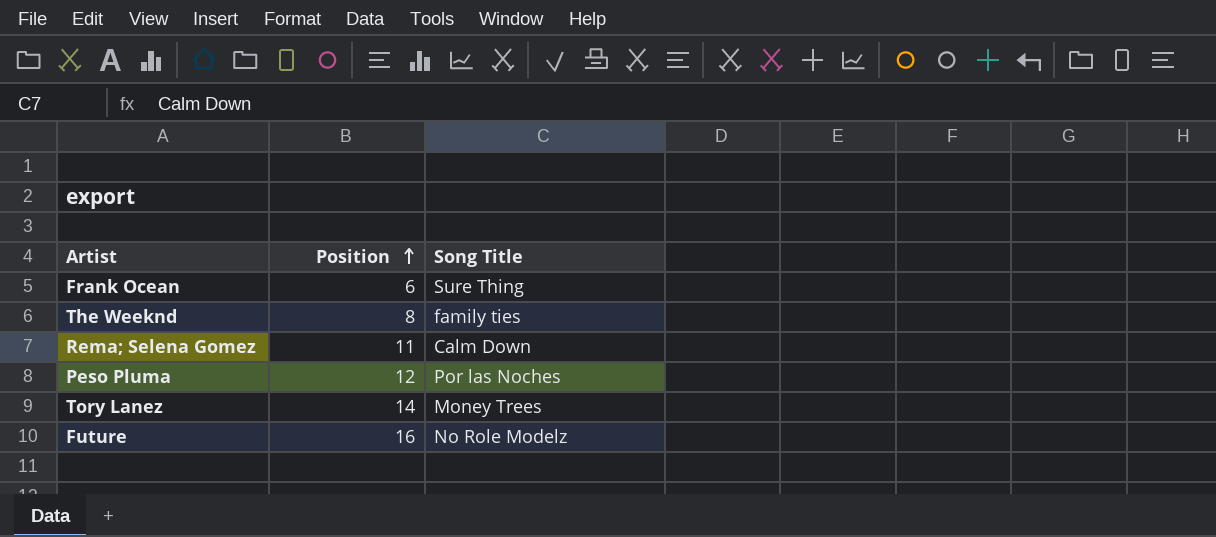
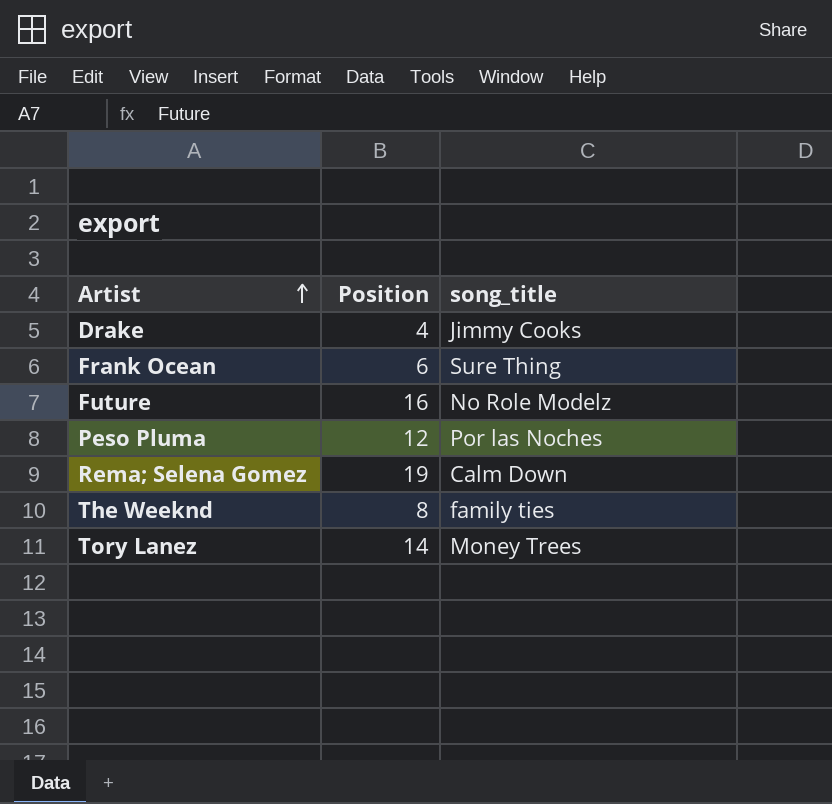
row order: Position ascending -> Artist ascending
column name: Song Title -> song_title
row Drake: none -> 4 | Jimmy Cooks
Rema; Selena Gomez | Position: 11 -> 19

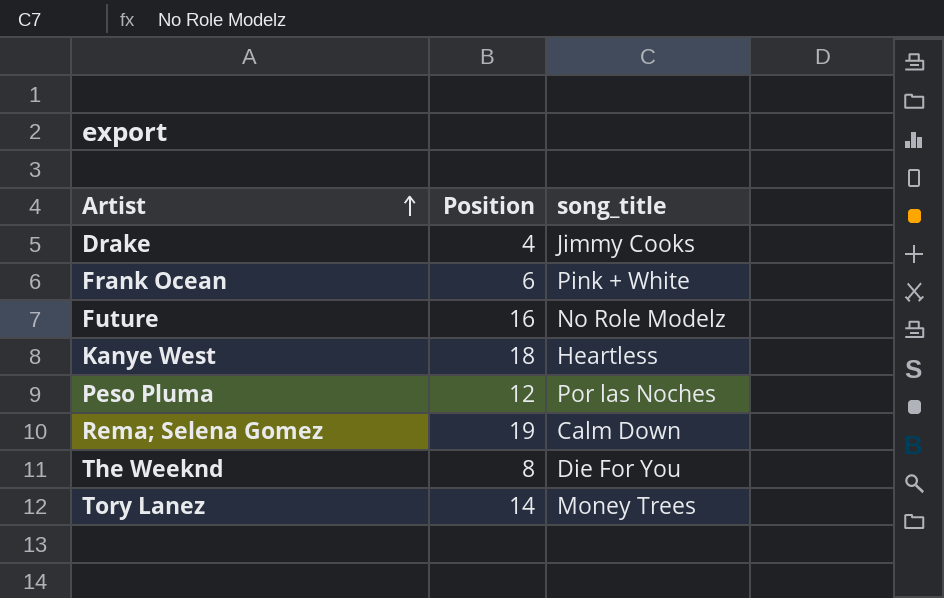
Frank Ocean | song_title: Sure Thing -> Pink + White
row Kanye West: none -> 18 | Heartless
The Weeknd | song_title: family ties -> Die For You

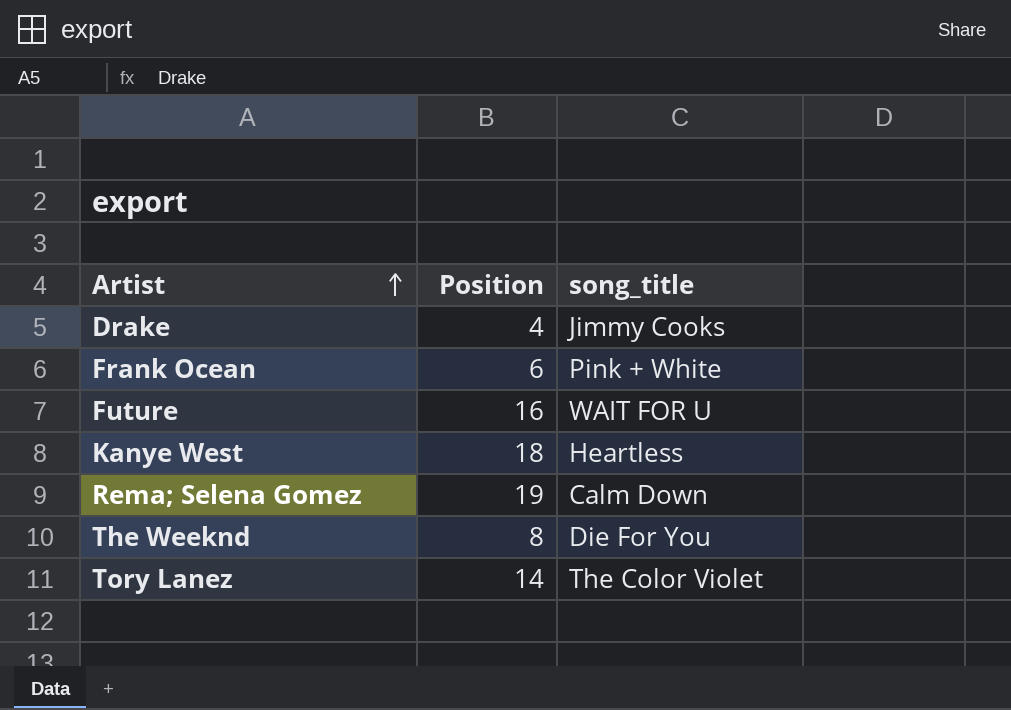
row Peso Pluma: 12 | Por las Noches -> none
Future | song_title: No Role Modelz -> WAIT FOR U
Tory Lanez | song_title: Money Trees -> The Color Violet

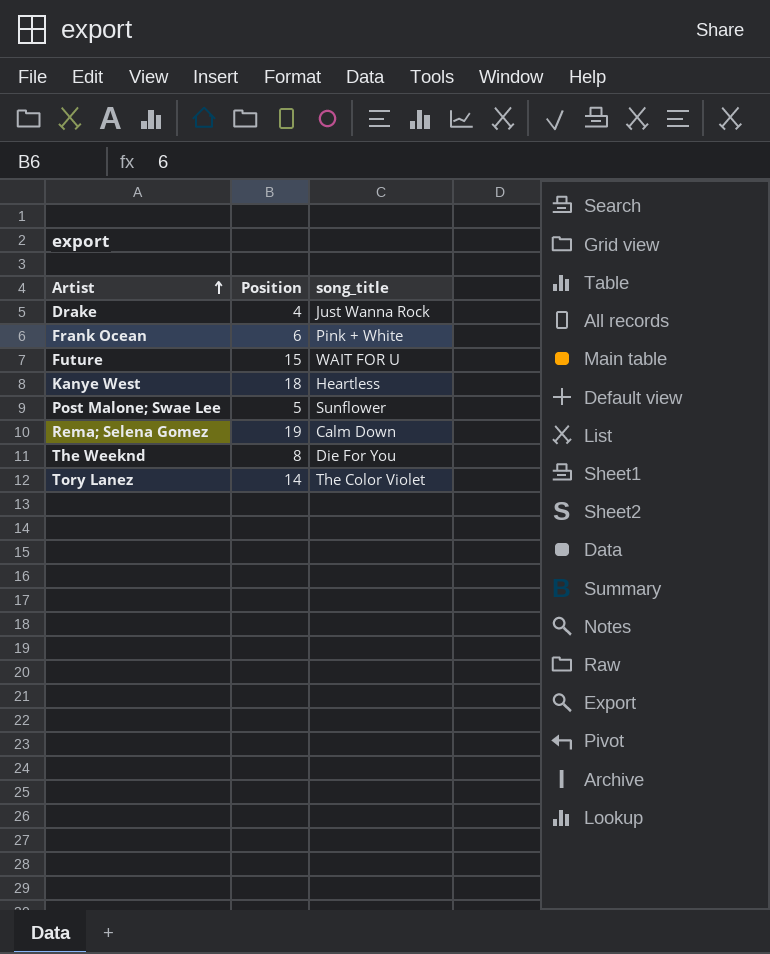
Drake | song_title: Jimmy Cooks -> Just Wanna Rock
Future | Position: 16 -> 15
row Post Malone; Swae Lee: none -> 5 | Sunflower

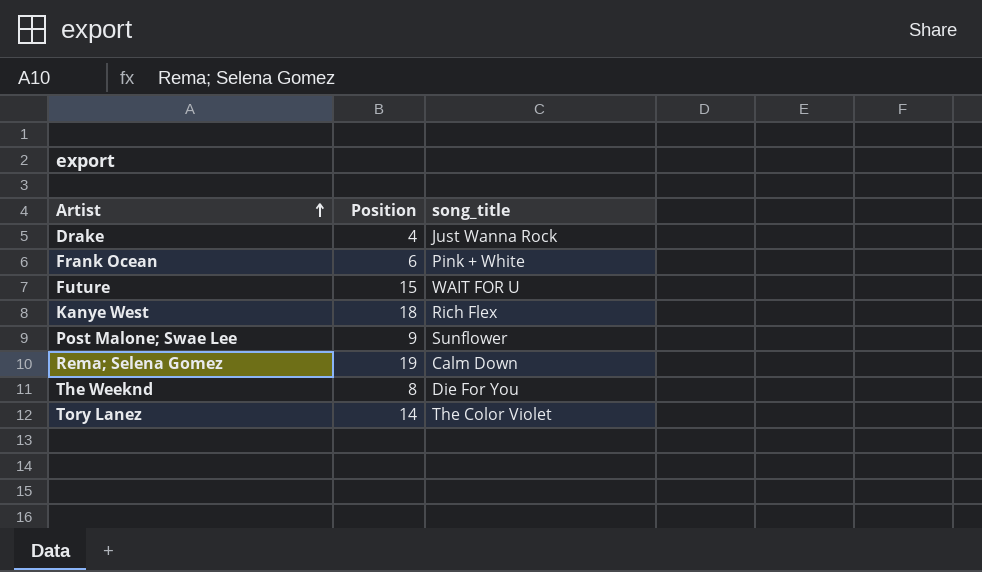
Kanye West | song_title: Heartless -> Rich Flex
Post Malone; Swae Lee | Position: 5 -> 9

